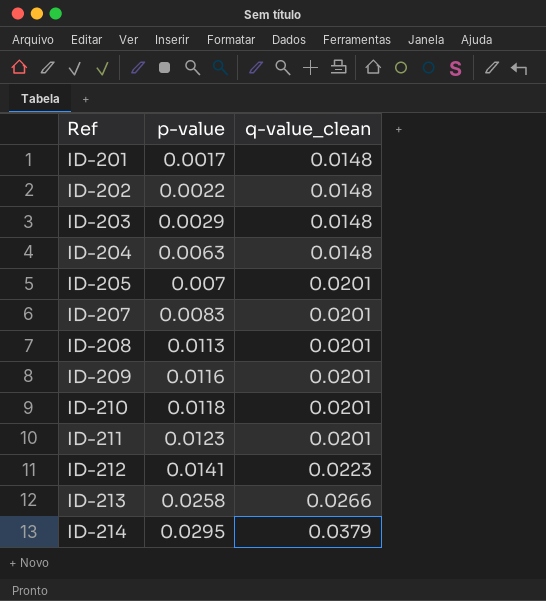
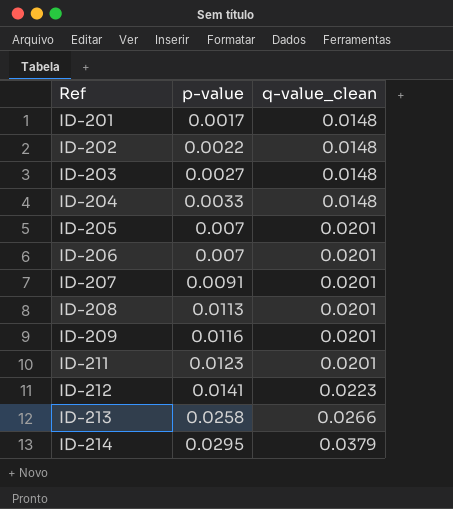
row ID-210: 0.0118 | 0.0201 -> none
ID-203 | p-value: 0.0029 -> 0.0027
ID-204 | p-value: 0.0063 -> 0.0033
row ID-206: none -> 0.007 | 0.0201
ID-207 | p-value: 0.0083 -> 0.0091

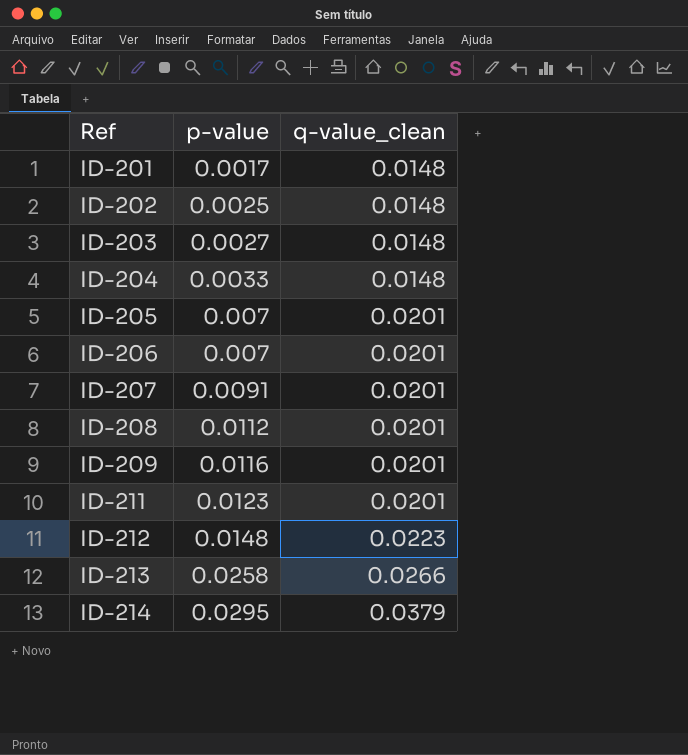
ID-202 | p-value: 0.0022 -> 0.0025
ID-208 | p-value: 0.0113 -> 0.0112
ID-212 | p-value: 0.0141 -> 0.0148

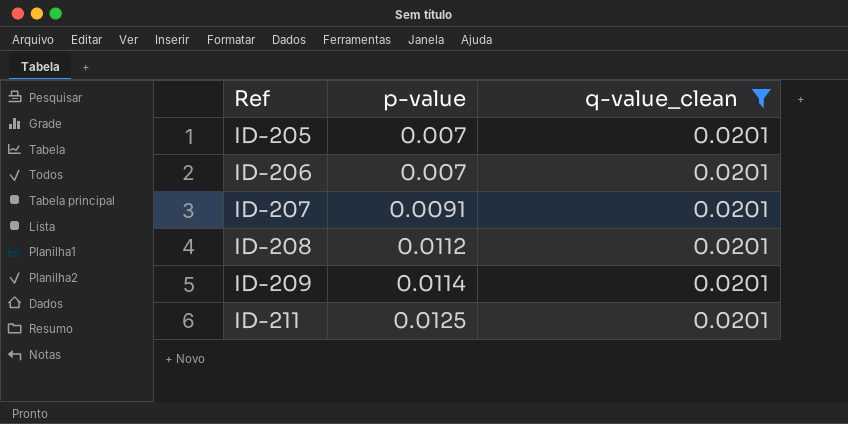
filter: none -> q-value_clean = 0.0201
ID-209 | p-value: 0.0116 -> 0.0114
ID-211 | p-value: 0.0123 -> 0.0125

